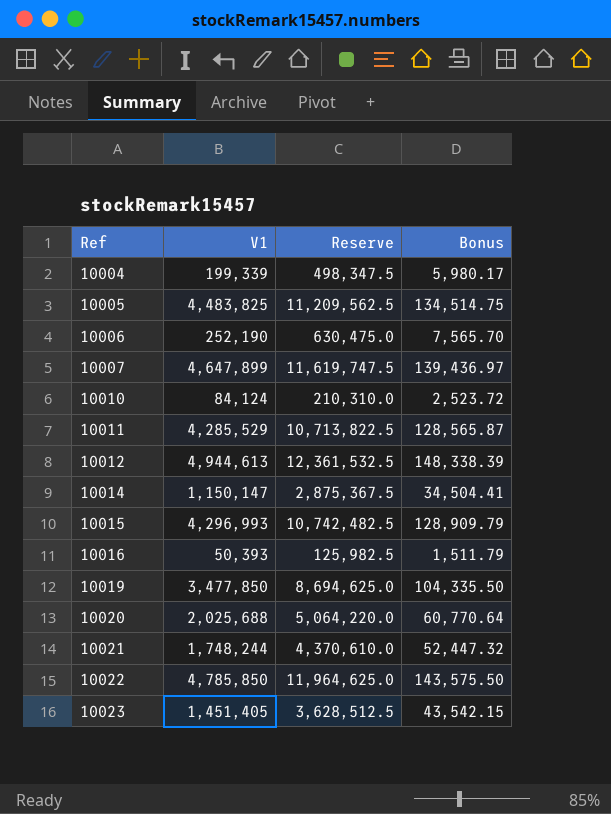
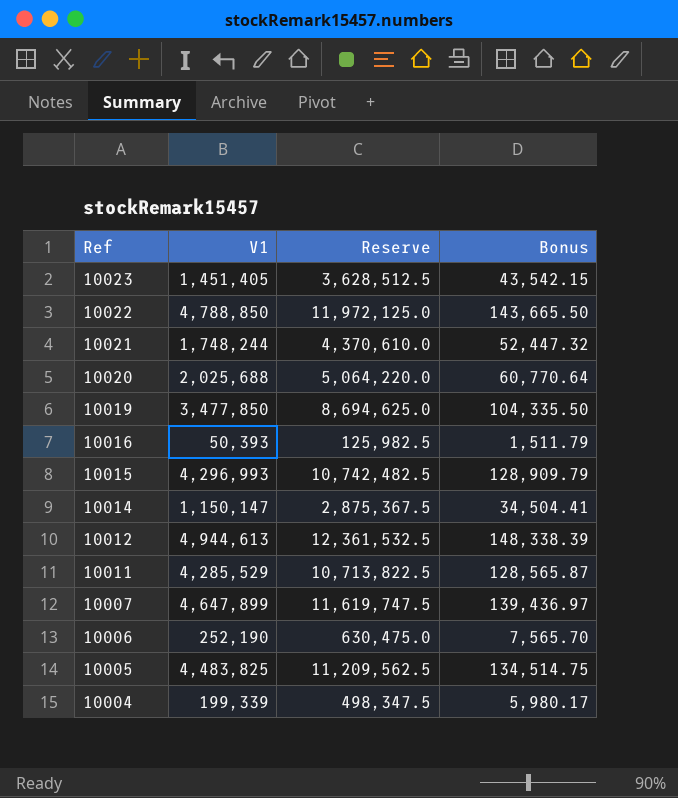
row order: Ref ascending -> Ref descending
row 10010: 84,124 | 210,310.0 | 2,523.72 -> none
10022 | V1: 4,785,850 -> 4,788,850
10022 | Reserve: 11,964,625.0 -> 11,972,125.0
10022 | Bonus: 143,575.50 -> 143,665.50

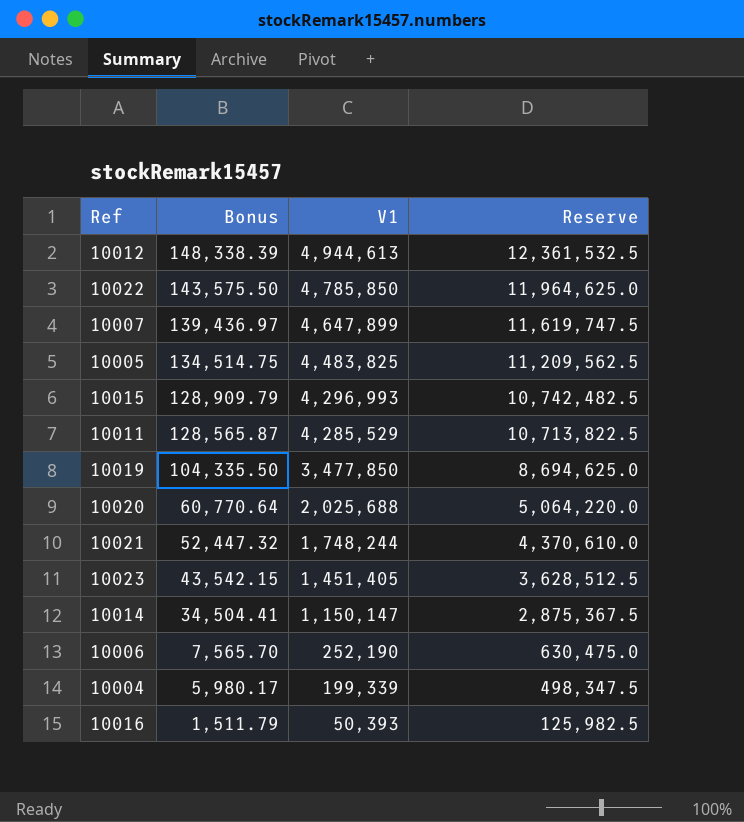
row order: Ref descending -> Bonus descending
column Bonus | position: 4 -> 2
10022 | Bonus: 143,665.50 -> 143,575.50
10022 | V1: 4,788,850 -> 4,785,850
10022 | Reserve: 11,972,125.0 -> 11,964,625.0

